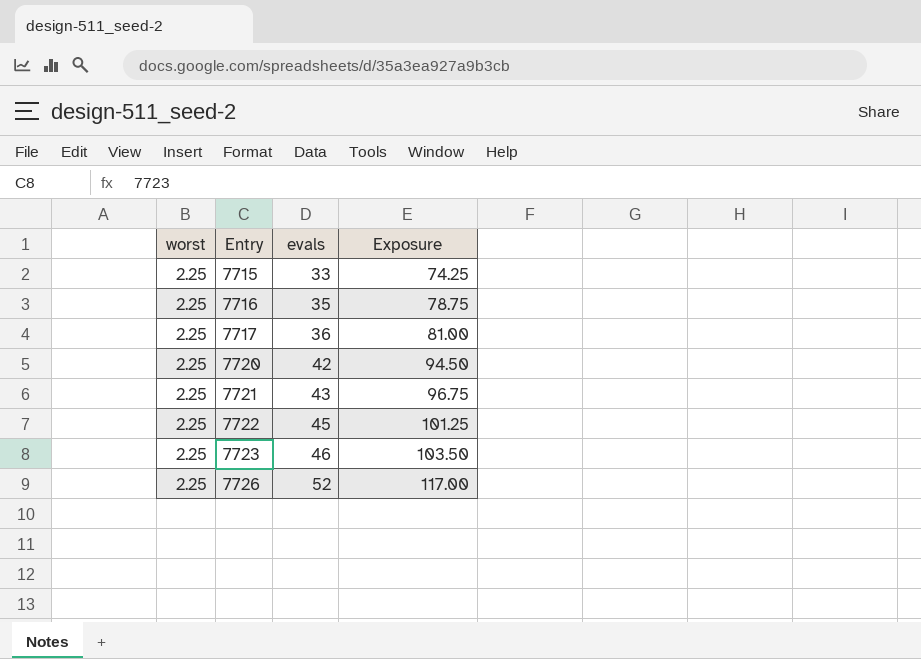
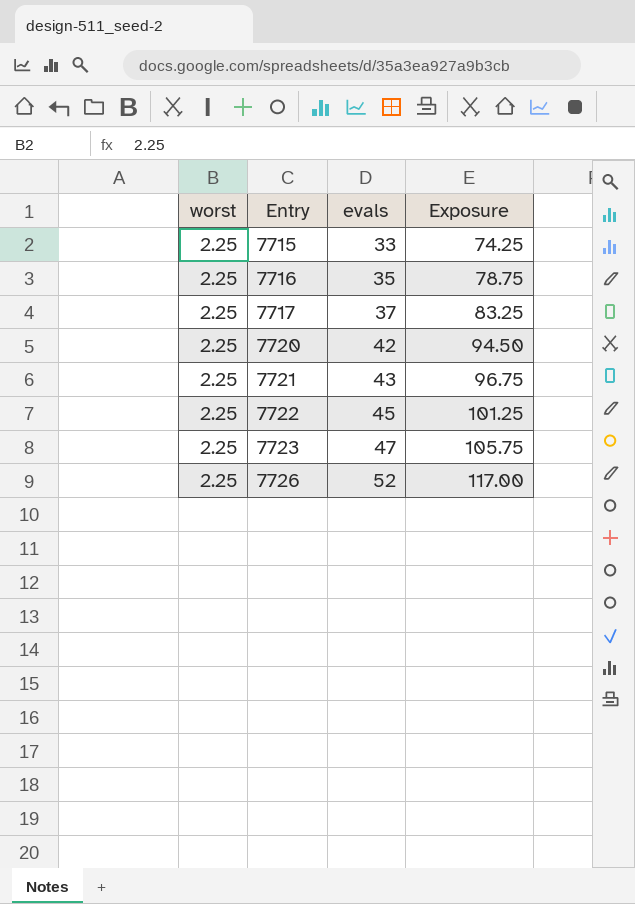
7717 | evals: 36 -> 37
7717 | Exposure: 81.00 -> 83.25
7723 | evals: 46 -> 47
7723 | Exposure: 103.50 -> 105.75

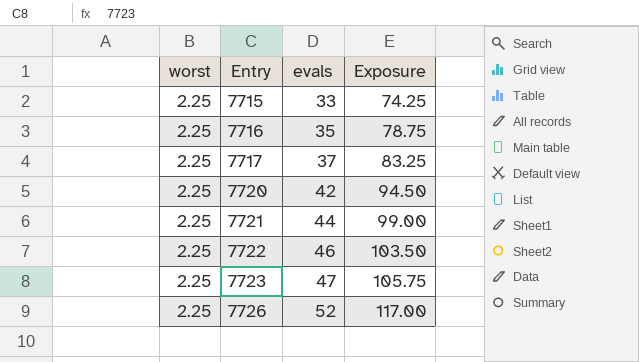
7721 | evals: 43 -> 44
7721 | Exposure: 96.75 -> 99.00
7722 | evals: 45 -> 46
7722 | Exposure: 101.25 -> 103.50

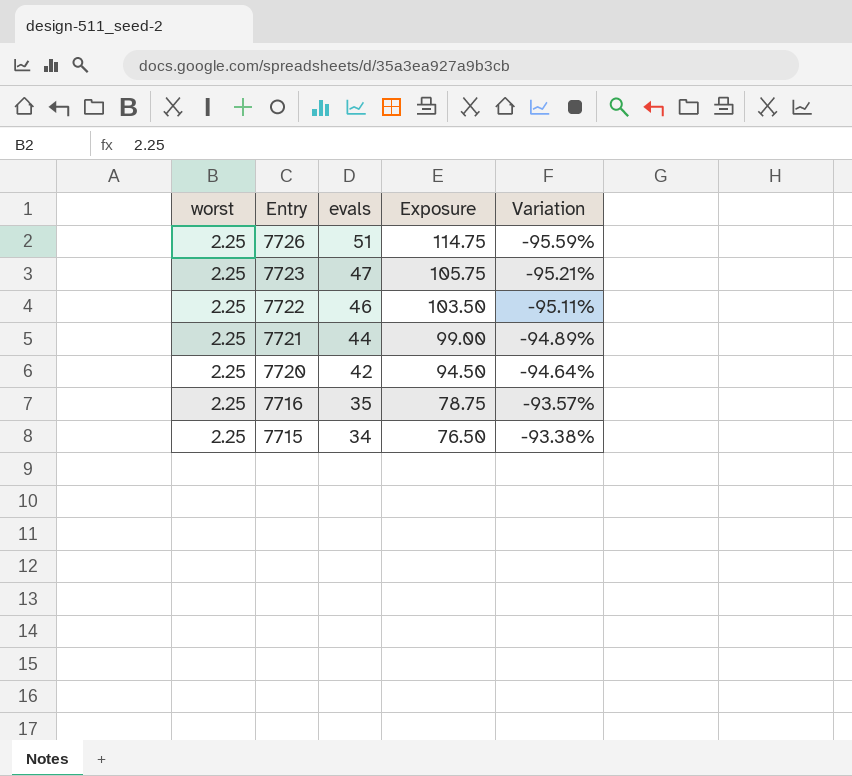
row order: Entry ascending -> Entry descending
column Variation | formula: none -> ([worst] - [evals]) / [evals]
row 7717: 2.25 | 37 | 83.25 -> none
7726 | evals: 52 -> 51
7726 | Exposure: 117.00 -> 114.75
7715 | evals: 33 -> 34
7715 | Exposure: 74.25 -> 76.50

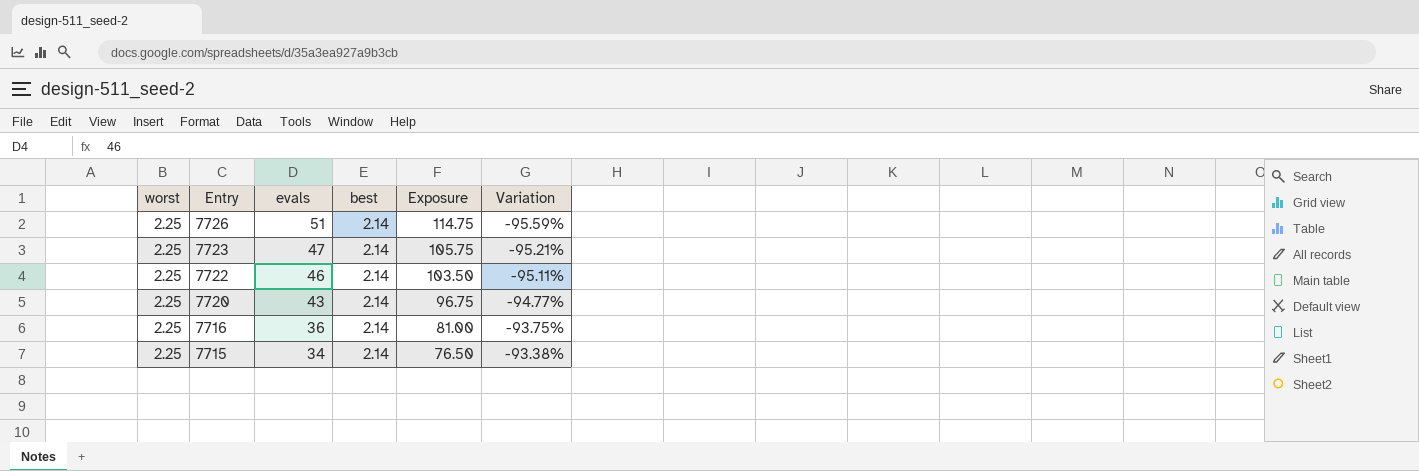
column best | position: none -> 4
row 7721: 2.25 | 44 | 99.00 | -94.89% -> none
7720 | evals: 42 -> 43
7720 | Exposure: 94.50 -> 96.75
7720 | Variation: -94.64% -> -94.77%
7716 | evals: 35 -> 36
7716 | Exposure: 78.75 -> 81.00
7716 | Variation: -93.57% -> -93.75%

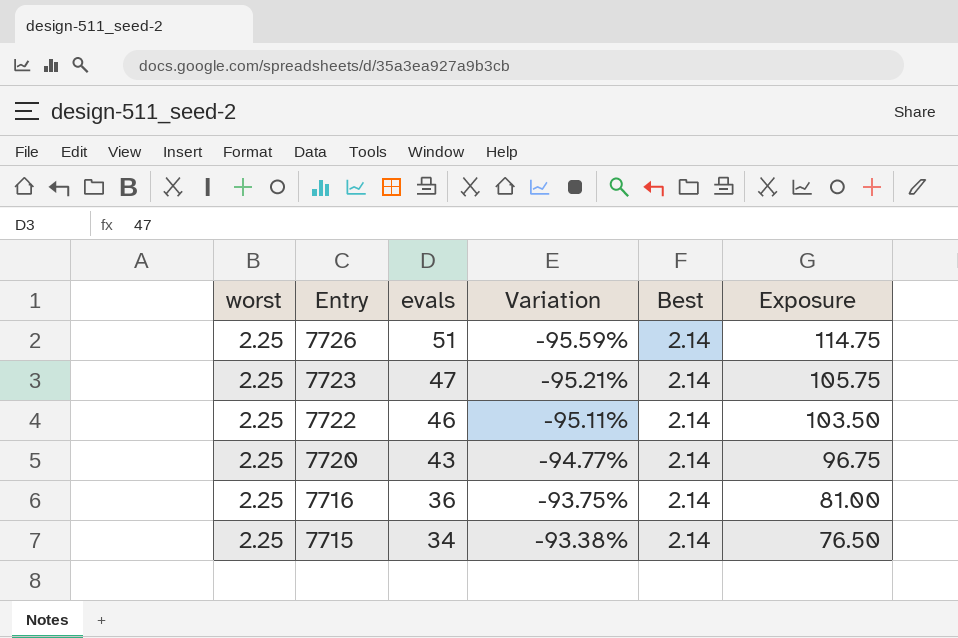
column Variation | position: 6 -> 4
column name: best -> Best

